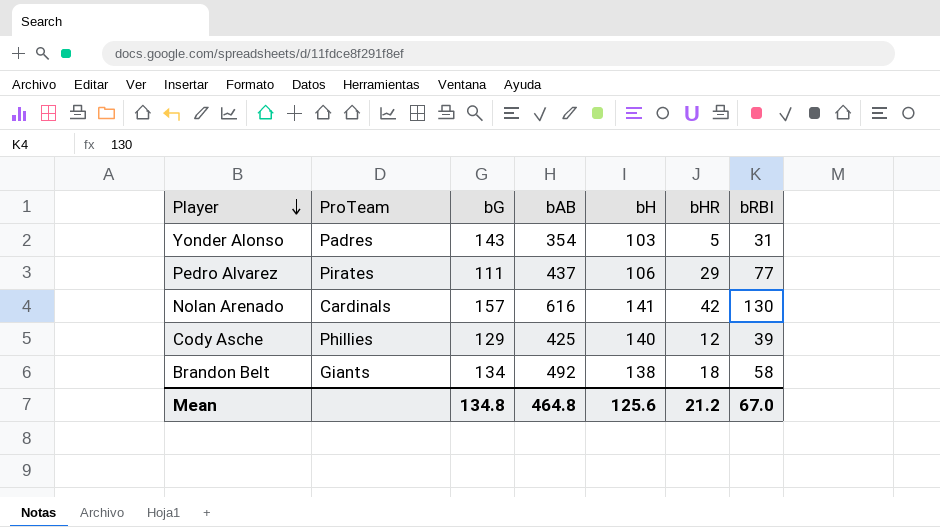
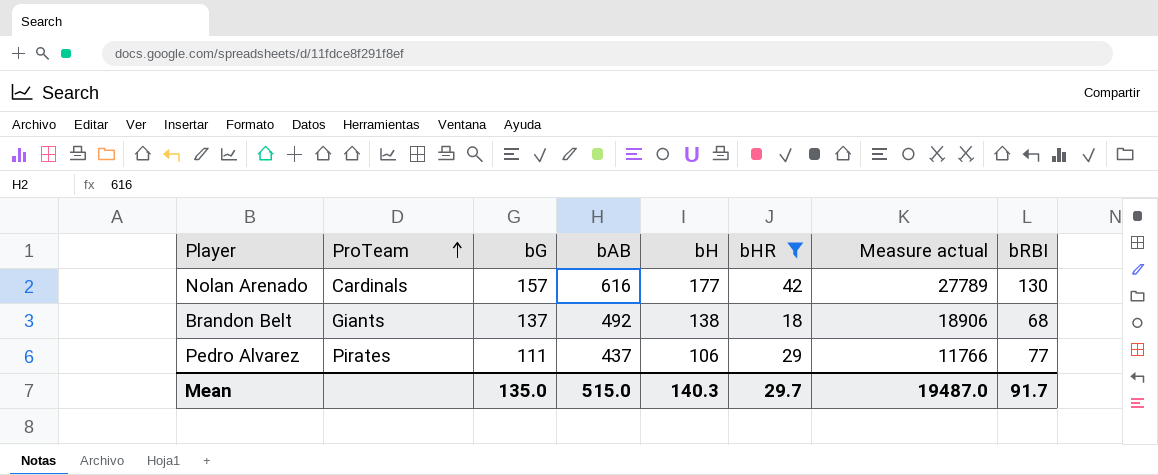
filter: none -> bHR >= 18
row order: Player descending -> ProTeam ascending
column Measure actual | formula: none -> [bG] * [bH]
Nolan Arenado | bH: 141 -> 177
Brandon Belt | bG: 134 -> 137
Brandon Belt | bRBI: 58 -> 68
Mean | bG: 134.8 -> 135.0
Mean | bAB: 464.8 -> 515.0
Mean | bH: 125.6 -> 140.3
Mean | bHR: 21.2 -> 29.7
Mean | bRBI: 67.0 -> 91.7

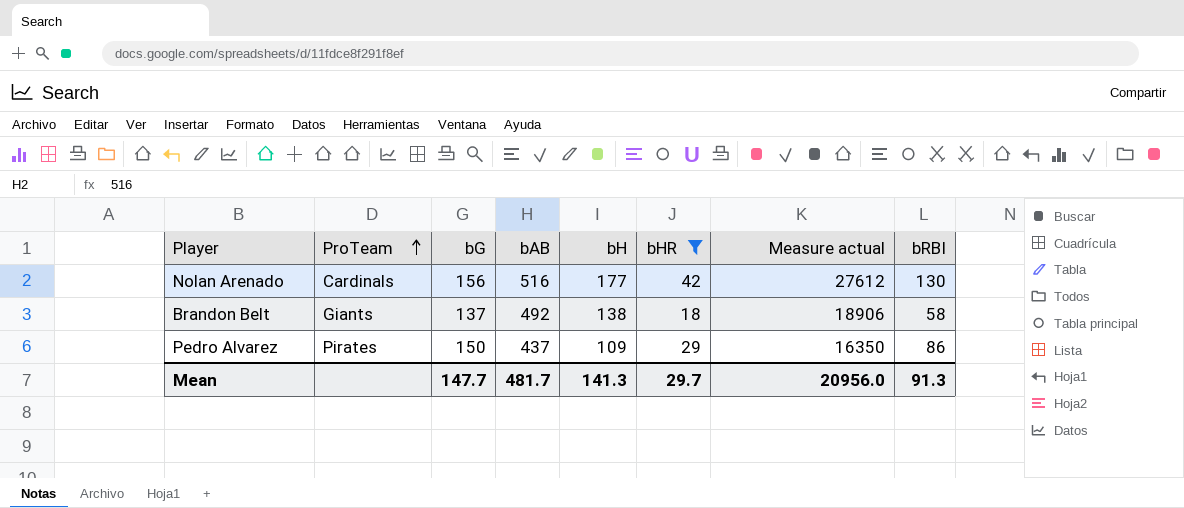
Nolan Arenado | bG: 157 -> 156
Nolan Arenado | bAB: 616 -> 516
Nolan Arenado | Measure actual: 27789 -> 27612
Brandon Belt | bRBI: 68 -> 58
Pedro Alvarez | bG: 111 -> 150
Pedro Alvarez | bH: 106 -> 109
Pedro Alvarez | Measure actual: 11766 -> 16350
Pedro Alvarez | bRBI: 77 -> 86
Mean | bG: 135.0 -> 147.7
Mean | bAB: 515.0 -> 481.7
Mean | bH: 140.3 -> 141.3
Mean | Measure actual: 19487.0 -> 20956.0
Mean | bRBI: 91.7 -> 91.3

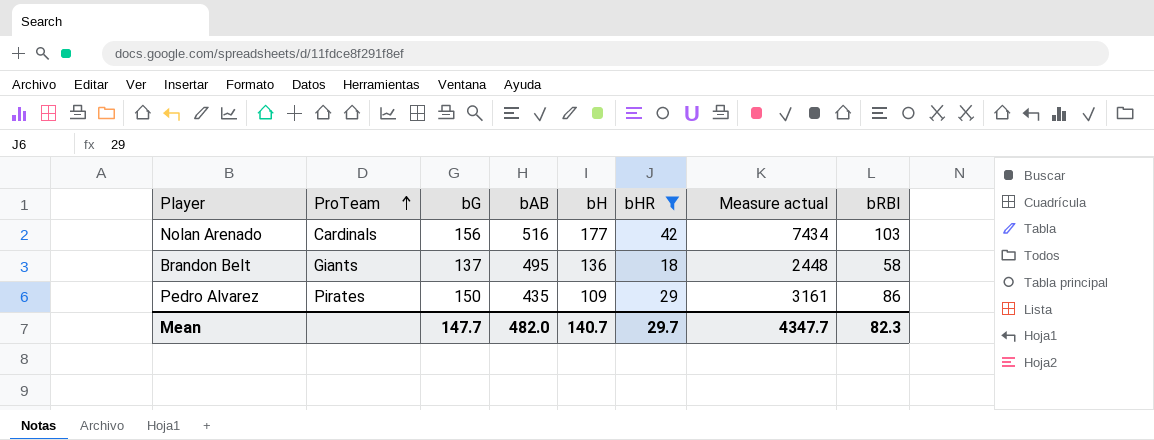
column Measure actual | formula: [bG] * [bH] -> [bH] * [bHR]
Nolan Arenado | bRBI: 130 -> 103
Brandon Belt | bAB: 492 -> 495
Brandon Belt | bH: 138 -> 136
Pedro Alvarez | bAB: 437 -> 435
Mean | bAB: 481.7 -> 482.0
Mean | bH: 141.3 -> 140.7
Mean | Measure actual: 20956.0 -> 4347.7
Mean | bRBI: 91.3 -> 82.3

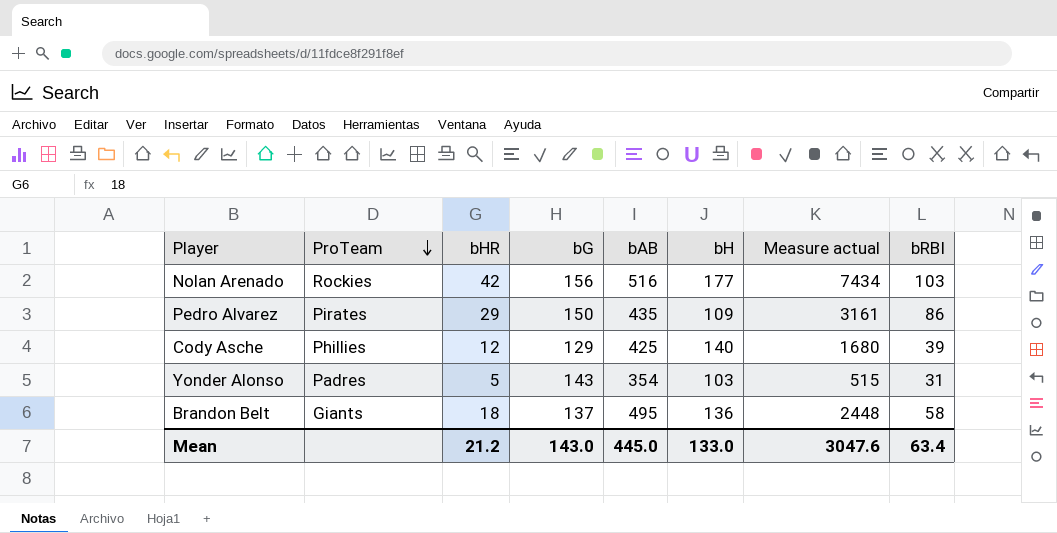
filter: bHR >= 18 -> none
row order: ProTeam ascending -> ProTeam descending
column bHR | position: 6 -> 3
Nolan Arenado | ProTeam: Cardinals -> Rockies
Mean | bHR: 29.7 -> 21.2
Mean | bG: 147.7 -> 143.0
Mean | bAB: 482.0 -> 445.0
Mean | bH: 140.7 -> 133.0
Mean | Measure actual: 4347.7 -> 3047.6
Mean | bRBI: 82.3 -> 63.4

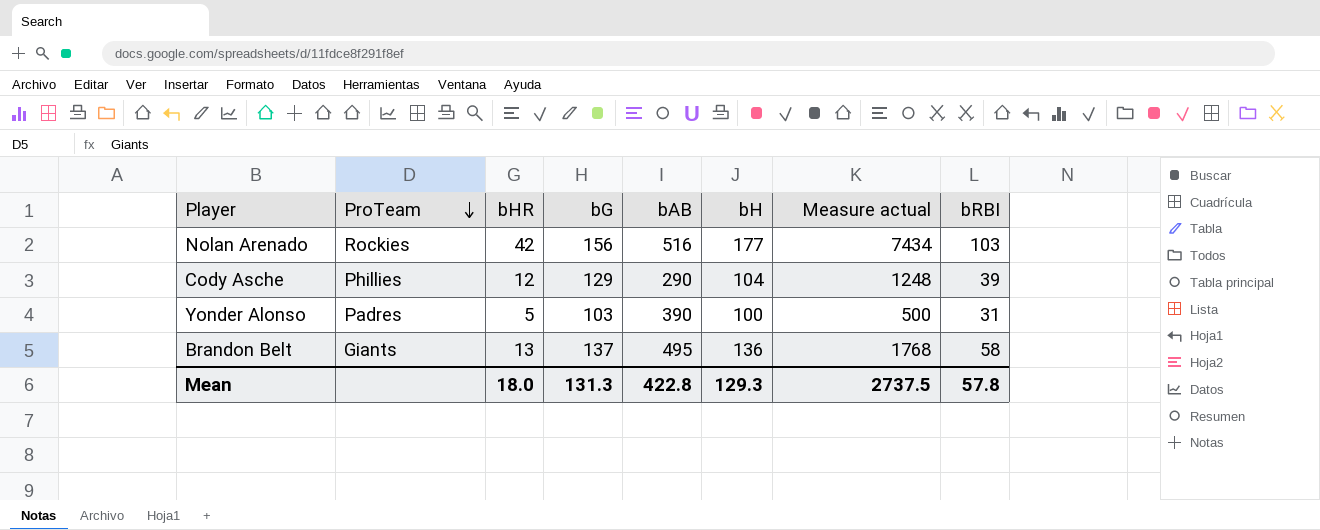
row Pedro Alvarez: Pirates | 29 | 150 | 435 | 109 | 3161 | 86 -> none
Cody Asche | bAB: 425 -> 290
Cody Asche | bH: 140 -> 104
Cody Asche | Measure actual: 1680 -> 1248
Yonder Alonso | bG: 143 -> 103
Yonder Alonso | bAB: 354 -> 390
Yonder Alonso | bH: 103 -> 100
Yonder Alonso | Measure actual: 515 -> 500
Brandon Belt | bHR: 18 -> 13
Brandon Belt | Measure actual: 2448 -> 1768
Mean | bHR: 21.2 -> 18.0
Mean | bG: 143.0 -> 131.3
Mean | bAB: 445.0 -> 422.8
Mean | bH: 133.0 -> 129.3
Mean | Measure actual: 3047.6 -> 2737.5
Mean | bRBI: 63.4 -> 57.8

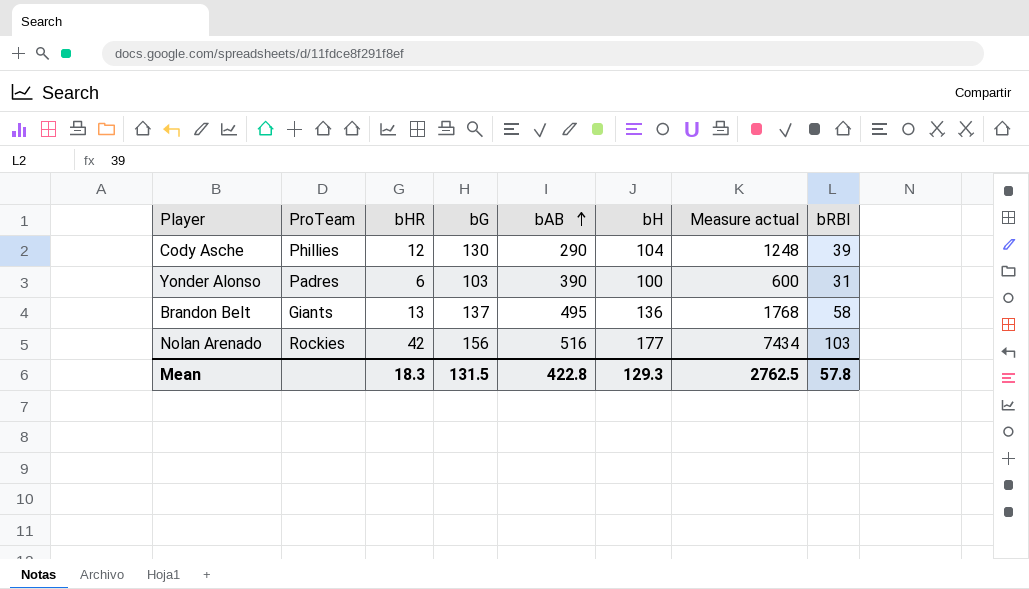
row order: ProTeam descending -> bAB ascending
Cody Asche | bG: 129 -> 130
Yonder Alonso | bHR: 5 -> 6
Yonder Alonso | Measure actual: 500 -> 600
Mean | bHR: 18.0 -> 18.3
Mean | bG: 131.3 -> 131.5
Mean | Measure actual: 2737.5 -> 2762.5

